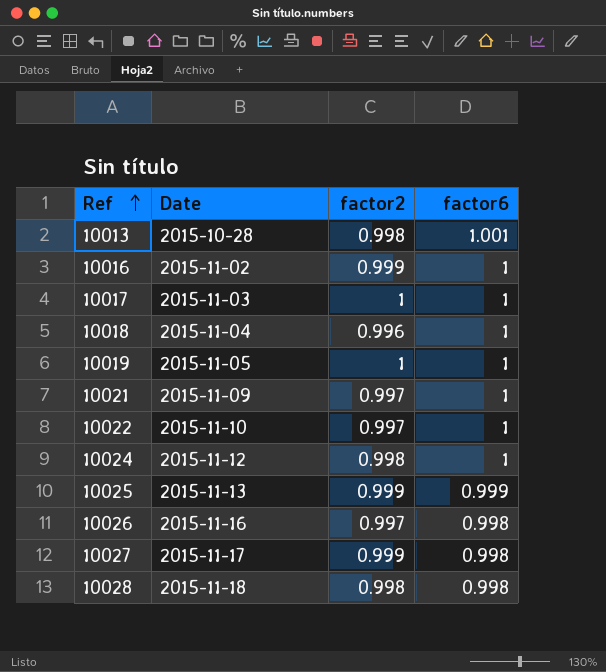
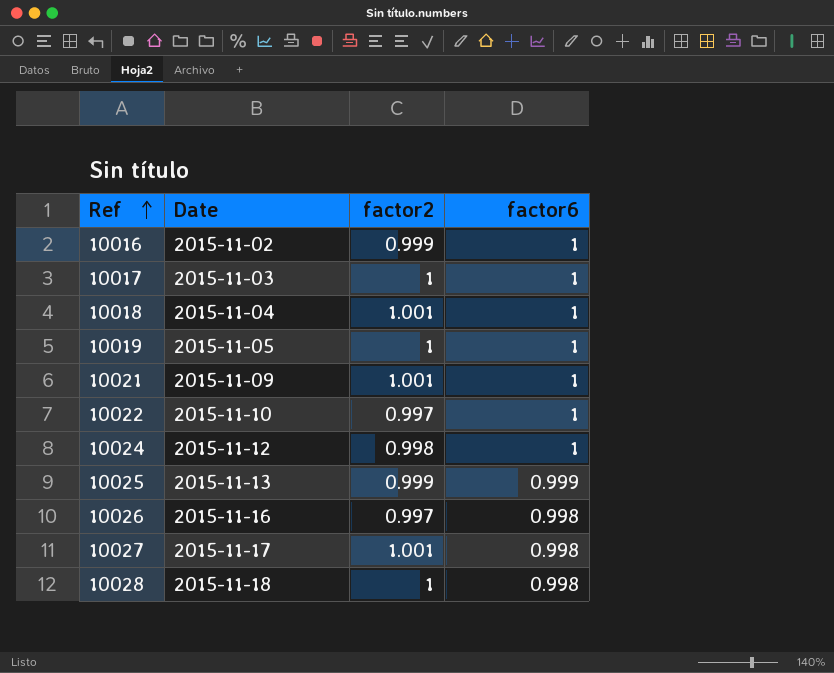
row 10013: 2015-10-28 | 0.998 | 1.001 -> none
10018 | factor2: 0.996 -> 1.001
10021 | factor2: 0.997 -> 1.001
10027 | factor2: 0.999 -> 1.001
10028 | factor2: 0.998 -> 1

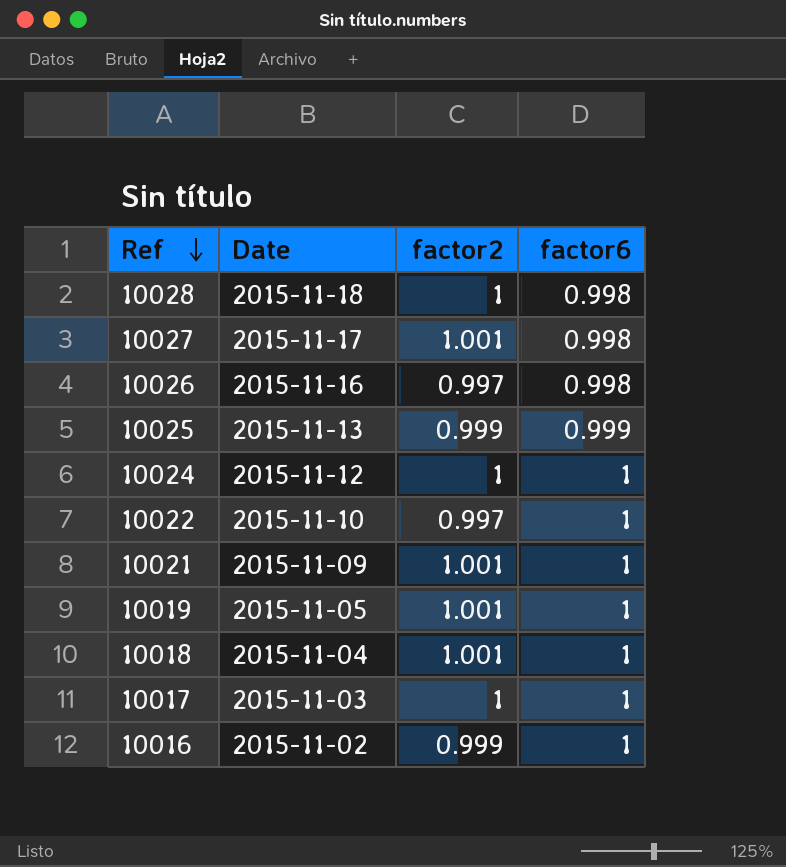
row order: Ref ascending -> Ref descending
10024 | factor2: 0.998 -> 1
10019 | factor2: 1 -> 1.001

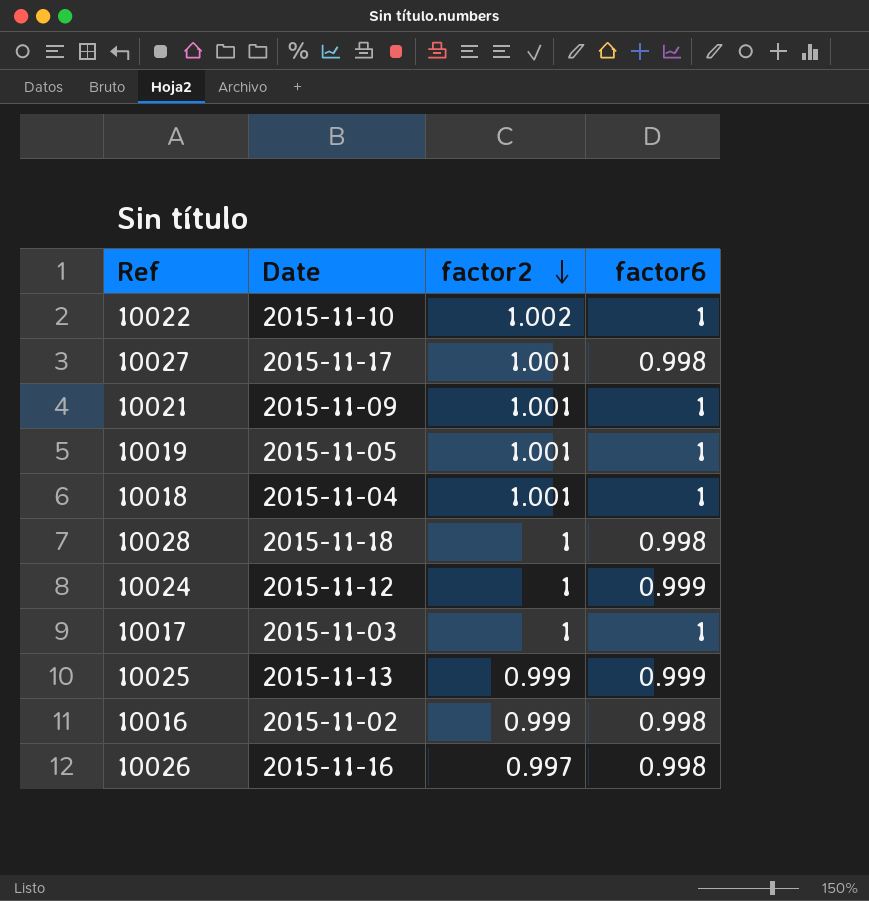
row order: Ref descending -> factor2 descending
10022 | factor2: 0.997 -> 1.002
10024 | factor6: 1 -> 0.999
10016 | factor6: 1 -> 0.998

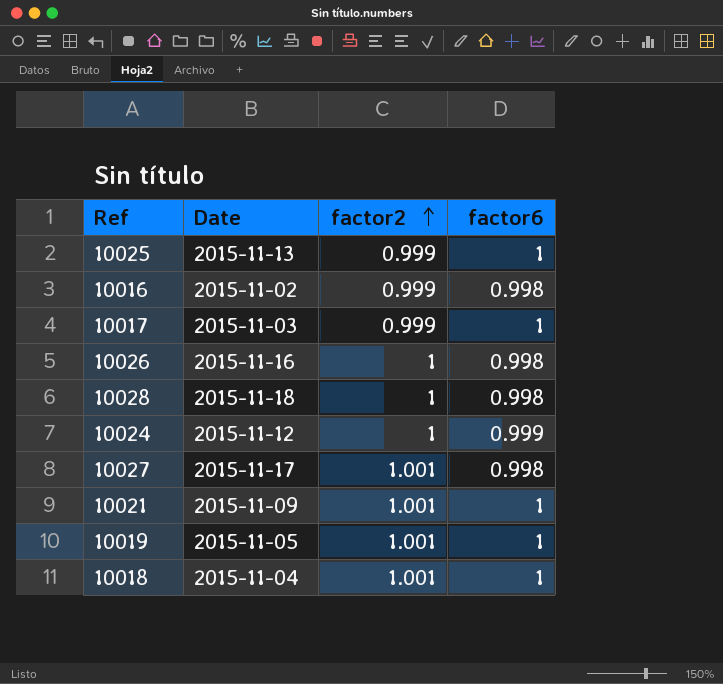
row order: factor2 descending -> factor2 ascending
row 10022: 2015-11-10 | 1.002 | 1 -> none
10025 | factor6: 0.999 -> 1
10017 | factor2: 1 -> 0.999
10026 | factor2: 0.997 -> 1

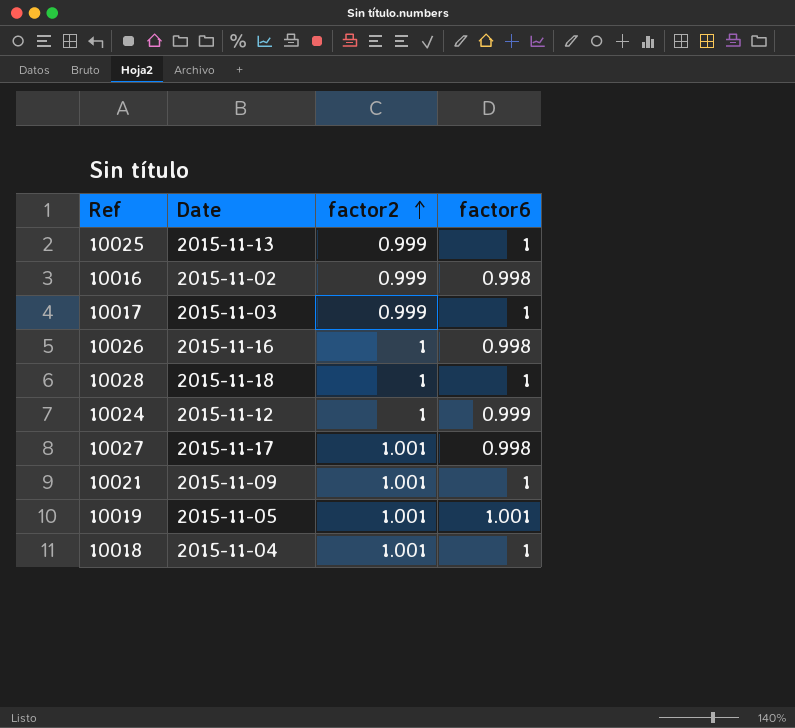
10028 | factor6: 0.998 -> 1
10019 | factor6: 1 -> 1.001

